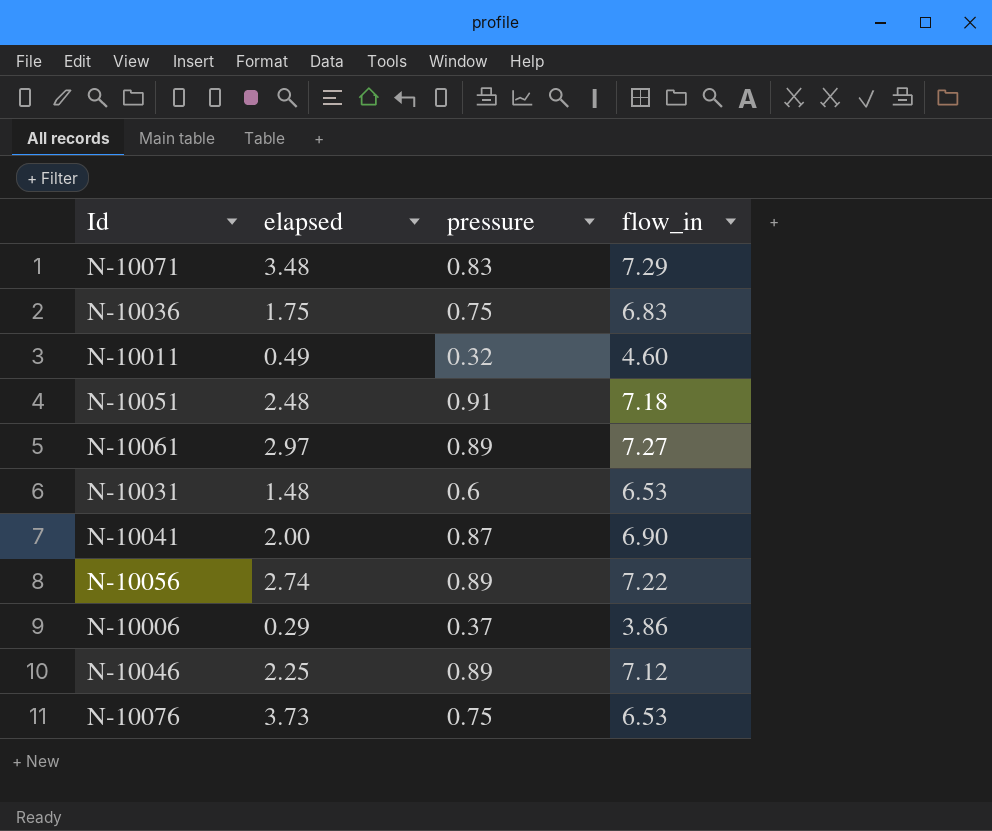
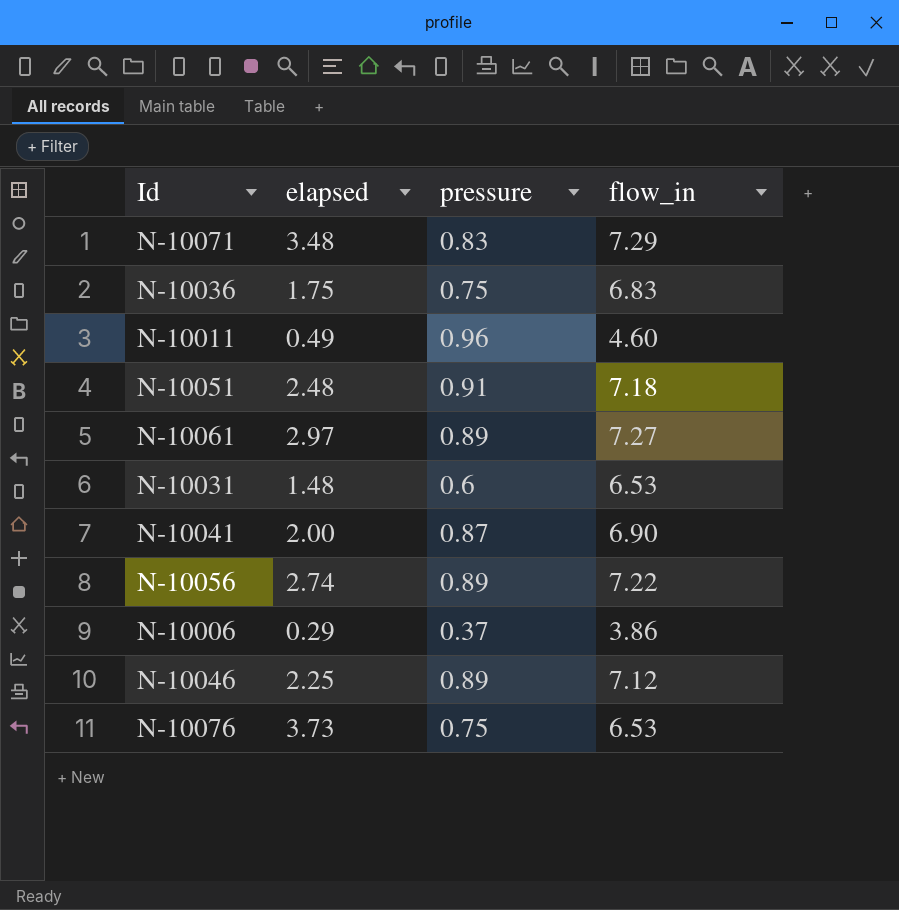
N-10011 | pressure: 0.32 -> 0.96

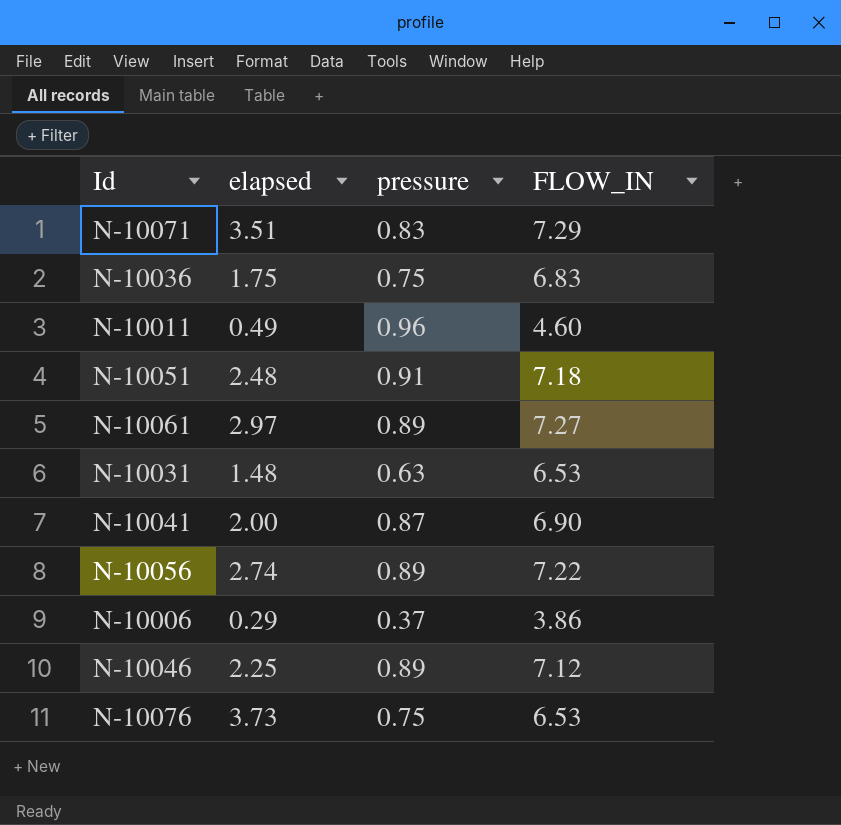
column name: flow_in -> FLOW_IN
N-10071 | elapsed: 3.48 -> 3.51
N-10031 | pressure: 0.6 -> 0.63

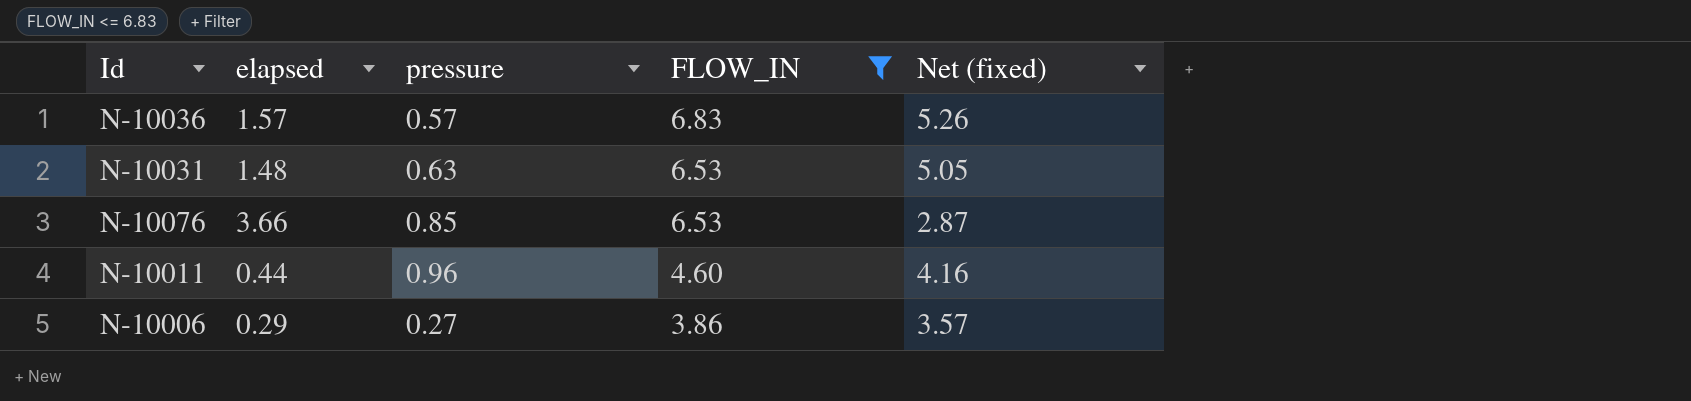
filter: none -> FLOW_IN <= 6.83
row order: none -> FLOW_IN descending
column Net (fixed) | formula: none -> [FLOW_IN] - [elapsed]
N-10036 | elapsed: 1.75 -> 1.57
N-10036 | pressure: 0.75 -> 0.57
N-10076 | elapsed: 3.73 -> 3.66
N-10076 | pressure: 0.75 -> 0.85
N-10011 | elapsed: 0.49 -> 0.44
N-10006 | pressure: 0.37 -> 0.27

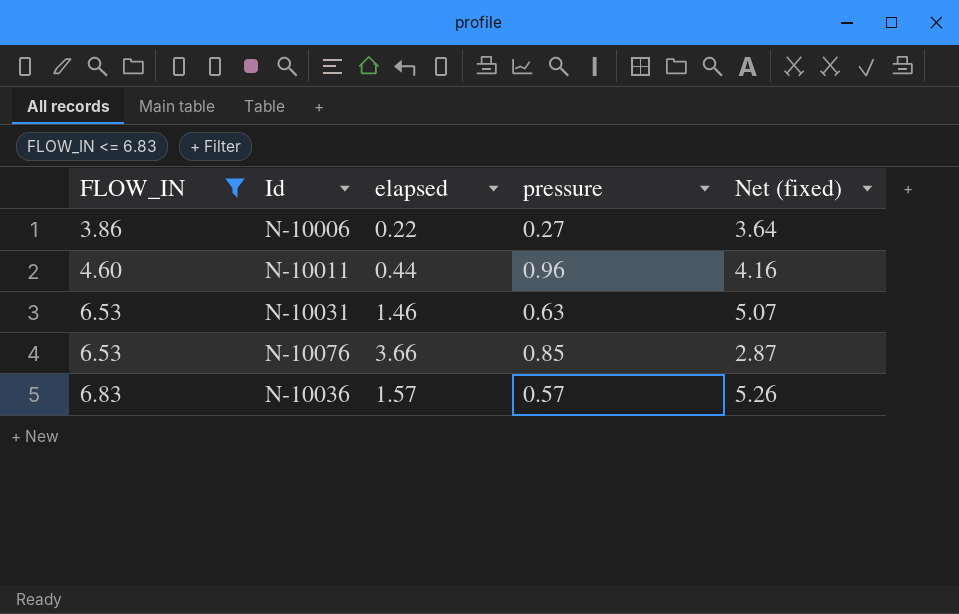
row order: FLOW_IN descending -> FLOW_IN ascending
column FLOW_IN | position: 4 -> 1
N-10006 | elapsed: 0.29 -> 0.22
N-10006 | Net (fixed): 3.57 -> 3.64
N-10031 | elapsed: 1.48 -> 1.46
N-10031 | Net (fixed): 5.05 -> 5.07

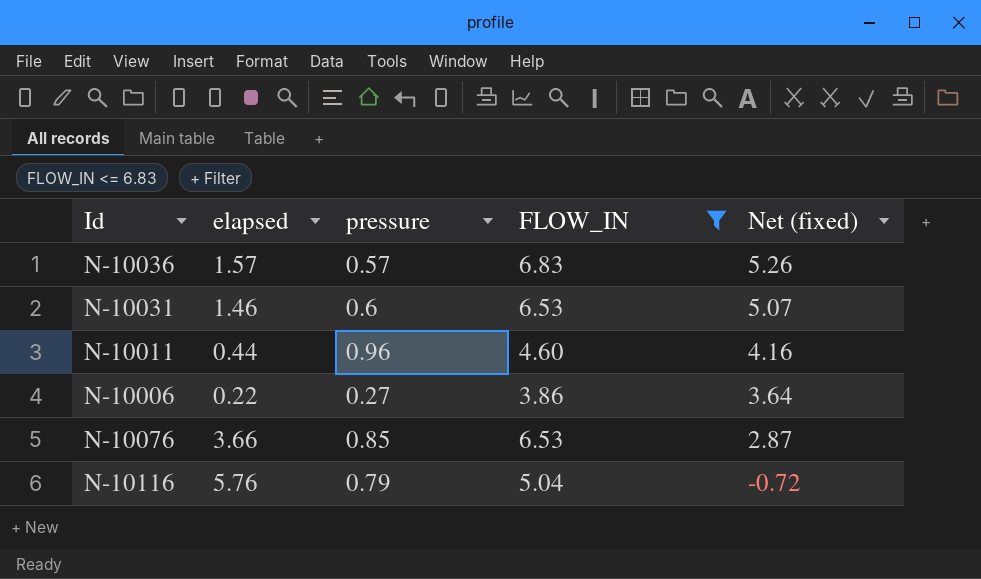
row order: FLOW_IN ascending -> Net (fixed) descending
column FLOW_IN | position: 1 -> 4
N-10031 | pressure: 0.63 -> 0.6
row N-10116: none -> 5.76 | 0.79 | 5.04 | -0.72

